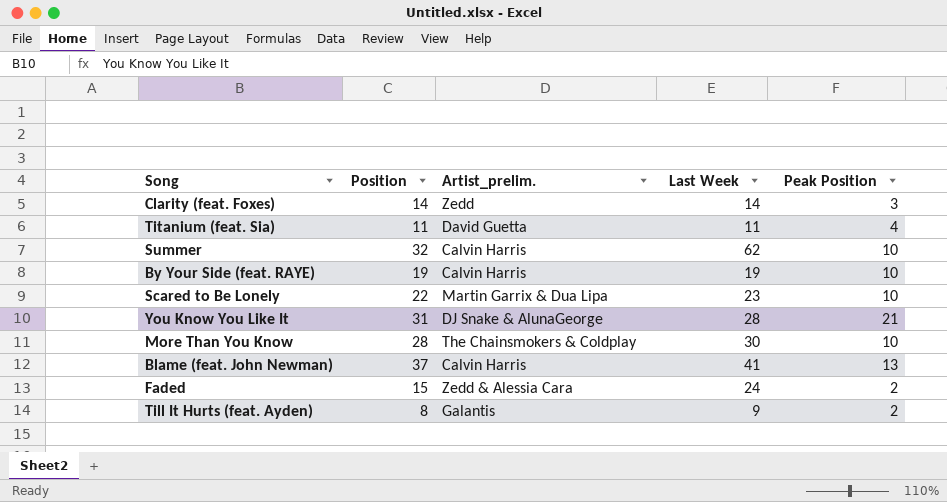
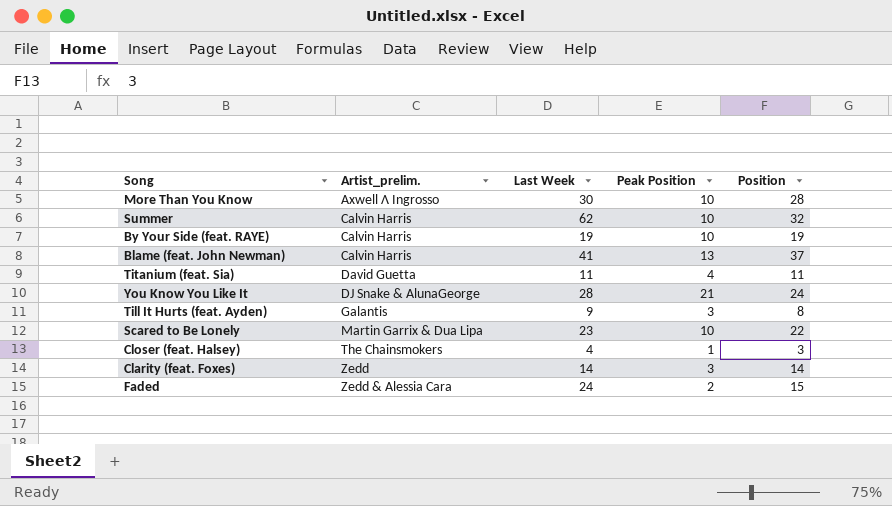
row order: none -> Artist_prelim. ascending
column Position | position: 2 -> 5
More Than You Know | Artist_prelim.: The Chainsmokers & Coldplay -> Axwell Λ Ingrosso
You Know You Like It | Position: 31 -> 24
Till It Hurts (feat. Ayden) | Peak Position: 2 -> 3
row Closer (feat. Halsey): none -> The Chainsmokers | 4 | 1 | 3

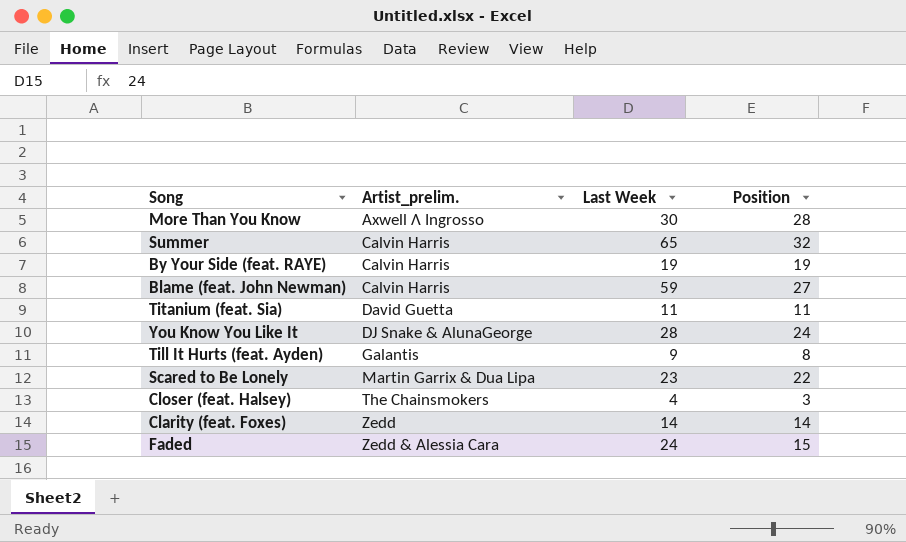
column Peak Position | position: 4 -> none
Summer | Last Week: 62 -> 65
Blame (feat. John Newman) | Last Week: 41 -> 59
Blame (feat. John Newman) | Position: 37 -> 27

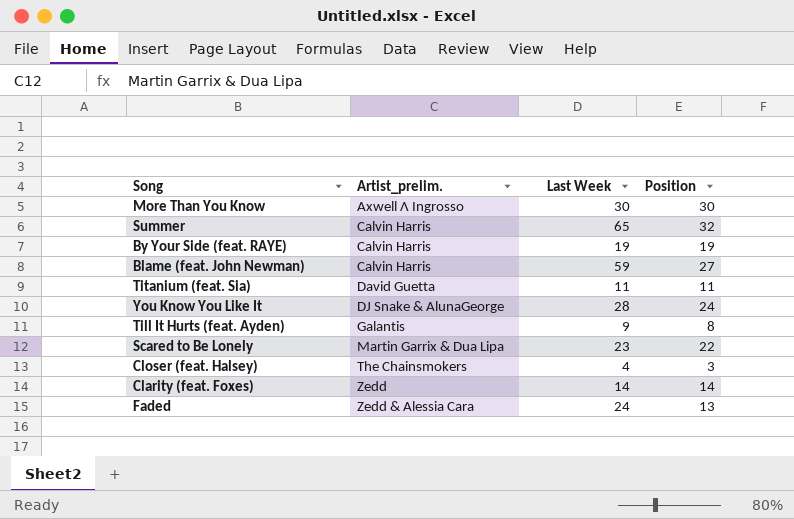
More Than You Know | Position: 28 -> 30
Faded | Position: 15 -> 13

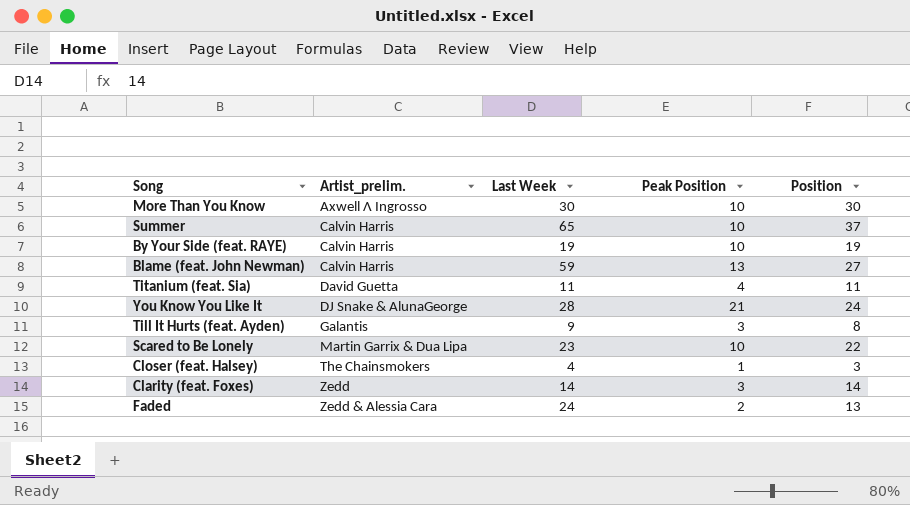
column Peak Position | position: none -> 4
Summer | Position: 32 -> 37

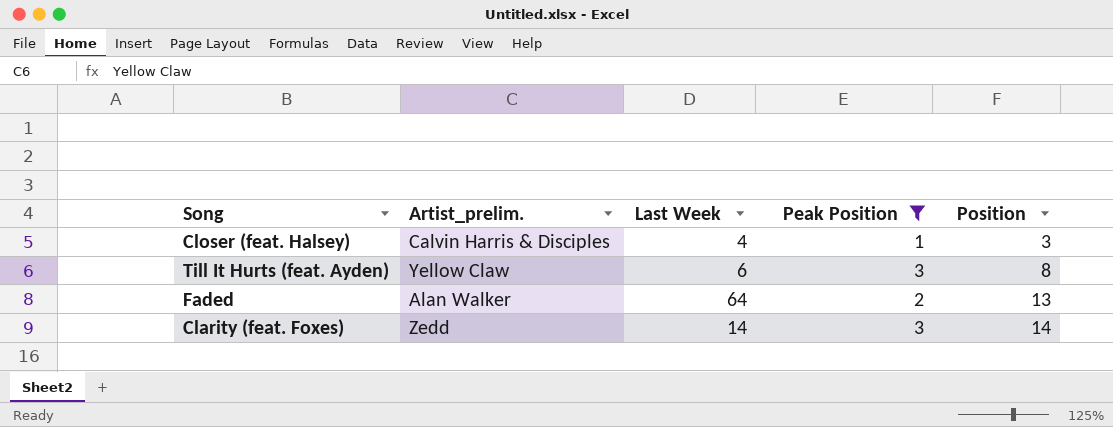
filter: none -> Peak Position <= 3
row order: Artist_prelim. ascending -> Position ascending
Closer (feat. Halsey) | Artist_prelim.: The Chainsmokers -> Calvin Harris & Disciples
Till It Hurts (feat. Ayden) | Artist_prelim.: Galantis -> Yellow Claw
Till It Hurts (feat. Ayden) | Last Week: 9 -> 6
Faded | Artist_prelim.: Zedd & Alessia Cara -> Alan Walker
Faded | Last Week: 24 -> 64

